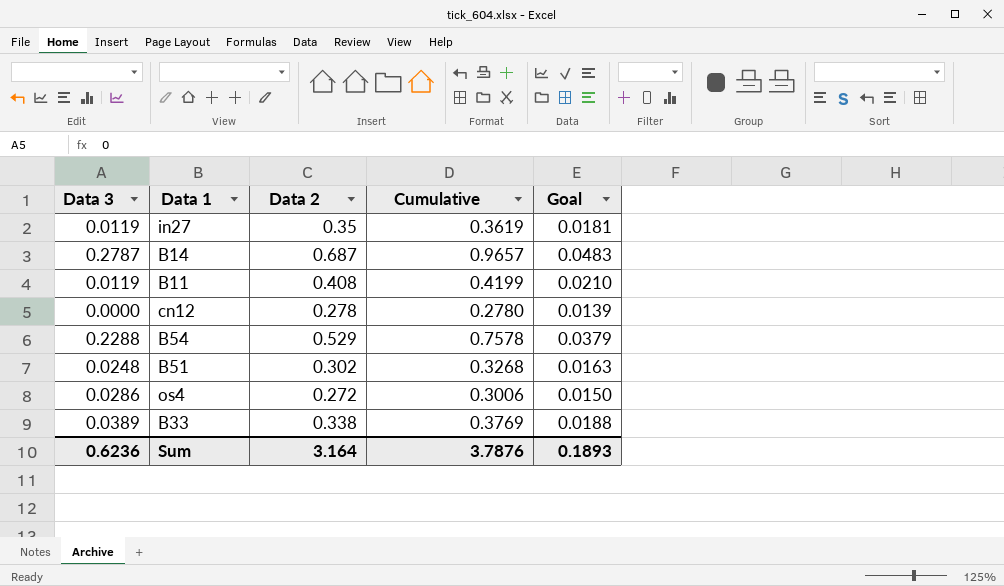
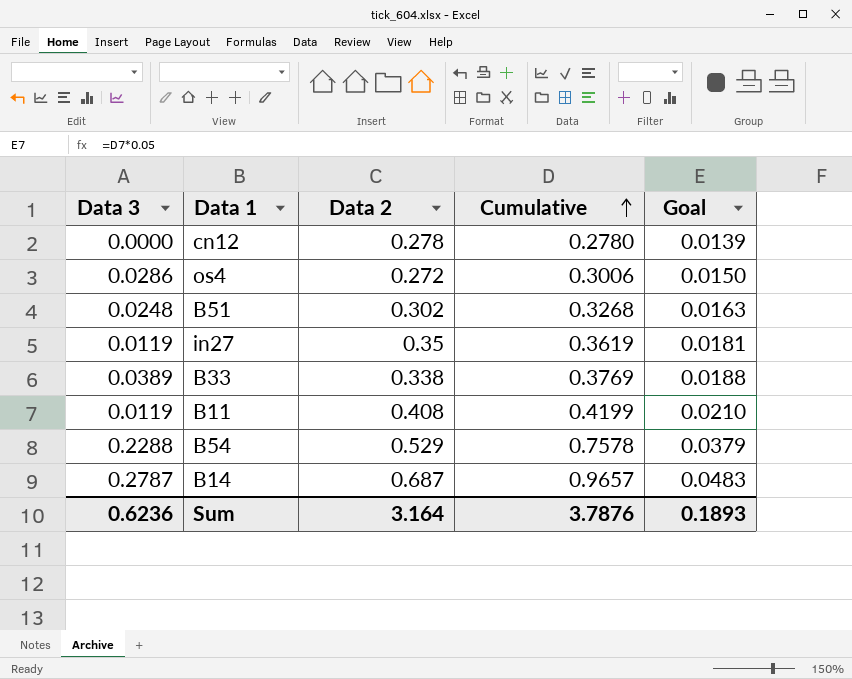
row order: none -> Cumulative ascending

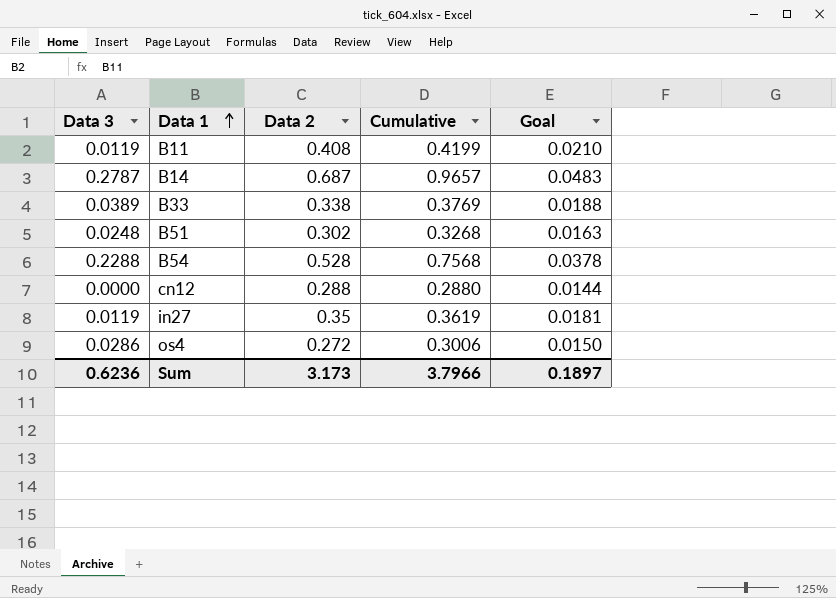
row order: Cumulative ascending -> Data 1 ascending
B54 | Data 2: 0.529 -> 0.528
B54 | Cumulative: 0.7578 -> 0.7568
B54 | Goal: 0.0379 -> 0.0378
cn12 | Data 2: 0.278 -> 0.288
cn12 | Cumulative: 0.2780 -> 0.2880
cn12 | Goal: 0.0139 -> 0.0144
Sum | Data 2: 3.164 -> 3.173
Sum | Cumulative: 3.7876 -> 3.7966
Sum | Goal: 0.1893 -> 0.1897

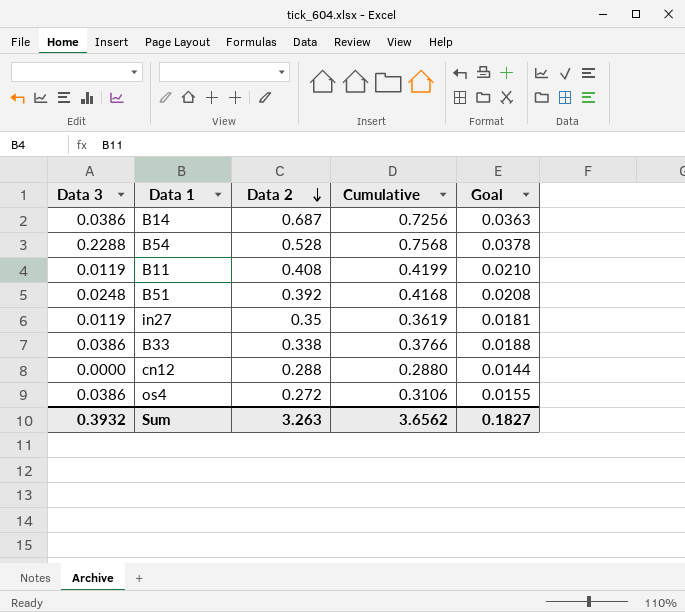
row order: Data 1 ascending -> Data 2 descending
B14 | Data 3: 0.2787 -> 0.0386
B14 | Cumulative: 0.9657 -> 0.7256
B14 | Goal: 0.0483 -> 0.0363
B51 | Data 2: 0.302 -> 0.392
B51 | Cumulative: 0.3268 -> 0.4168
B51 | Goal: 0.0163 -> 0.0208
B33 | Data 3: 0.0389 -> 0.0386
B33 | Cumulative: 0.3769 -> 0.3766
os4 | Data 3: 0.0286 -> 0.0386
os4 | Cumulative: 0.3006 -> 0.3106
os4 | Goal: 0.0150 -> 0.0155
Sum | Data 3: 0.6236 -> 0.3932
Sum | Data 2: 3.173 -> 3.263
Sum | Cumulative: 3.7966 -> 3.6562
Sum | Goal: 0.1897 -> 0.1827

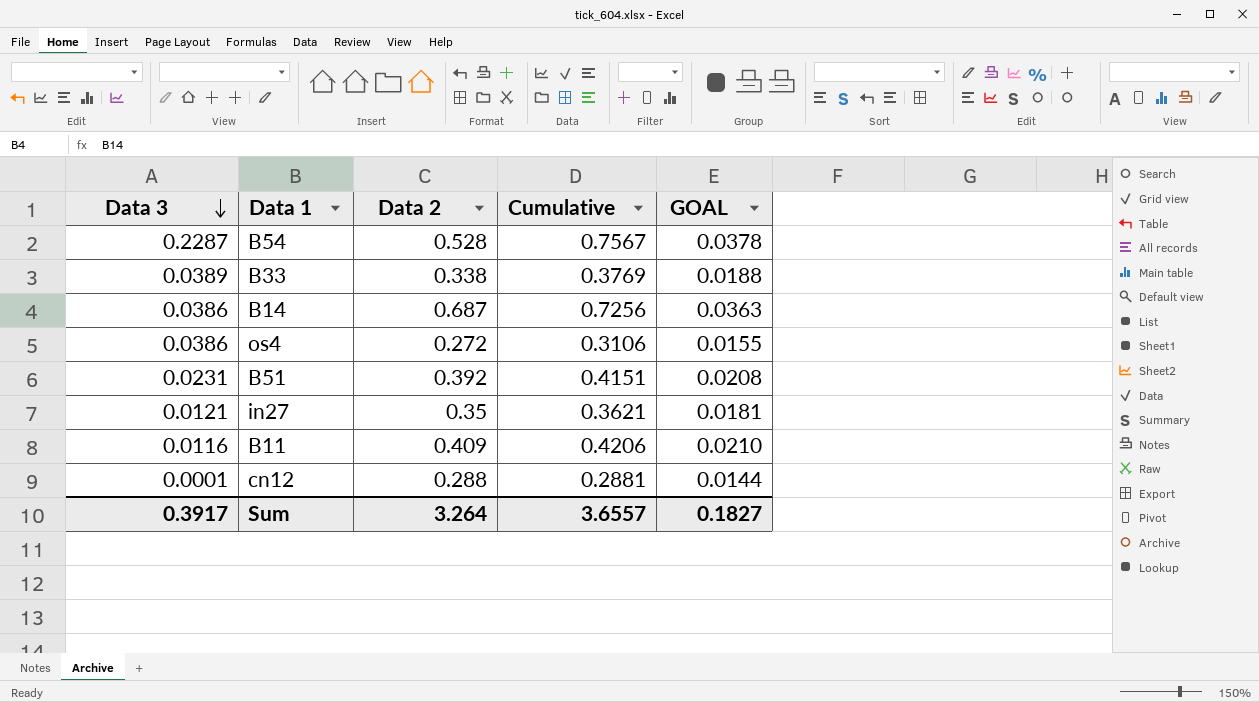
row order: Data 2 descending -> Data 3 descending
column name: Goal -> GOAL
B54 | Data 3: 0.2288 -> 0.2287
B54 | Cumulative: 0.7568 -> 0.7567
B33 | Data 3: 0.0386 -> 0.0389
B33 | Cumulative: 0.3766 -> 0.3769
B51 | Data 3: 0.0248 -> 0.0231
B51 | Cumulative: 0.4168 -> 0.4151
in27 | Data 3: 0.0119 -> 0.0121
in27 | Cumulative: 0.3619 -> 0.3621
B11 | Data 3: 0.0119 -> 0.0116
B11 | Data 2: 0.408 -> 0.409
B11 | Cumulative: 0.4199 -> 0.4206
cn12 | Data 3: 0.0000 -> 0.0001
cn12 | Cumulative: 0.2880 -> 0.2881
Sum | Data 3: 0.3932 -> 0.3917
Sum | Data 2: 3.263 -> 3.264
Sum | Cumulative: 3.6562 -> 3.6557

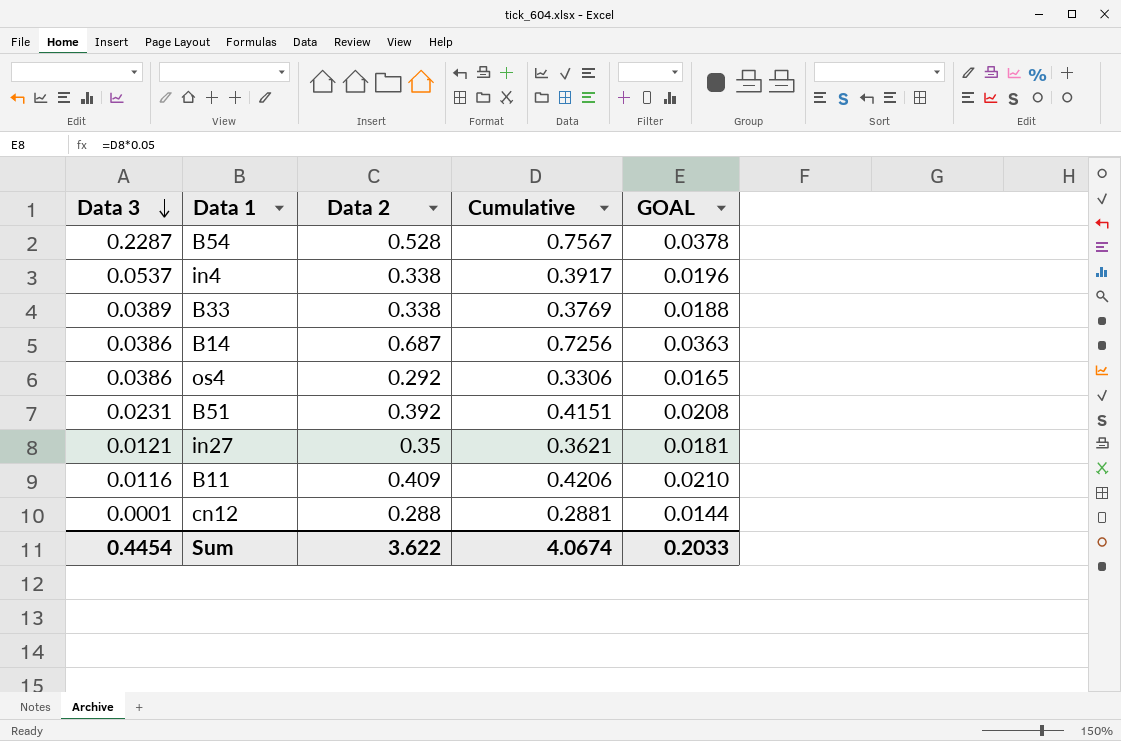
row in4: none -> 0.0537 | 0.338 | 0.3917 | 0.0196
os4 | Data 2: 0.272 -> 0.292
os4 | Cumulative: 0.3106 -> 0.3306
os4 | GOAL: 0.0155 -> 0.0165
Sum | Data 3: 0.3917 -> 0.4454
Sum | Data 2: 3.264 -> 3.622
Sum | Cumulative: 3.6557 -> 4.0674
Sum | GOAL: 0.1827 -> 0.2033

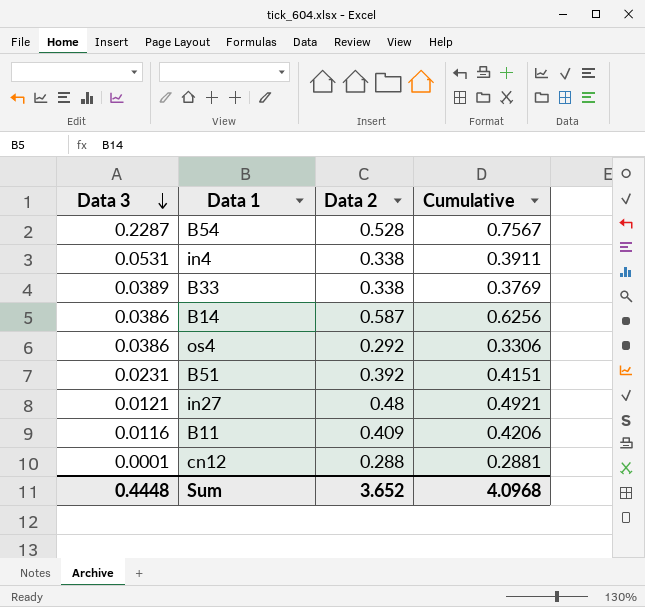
column GOAL | formula: [Cumulative] * 0.05 -> none
in4 | Data 3: 0.0537 -> 0.0531
in4 | Cumulative: 0.3917 -> 0.3911
B14 | Data 2: 0.687 -> 0.587
B14 | Cumulative: 0.7256 -> 0.6256
in27 | Data 2: 0.35 -> 0.48
in27 | Cumulative: 0.3621 -> 0.4921
Sum | Data 3: 0.4454 -> 0.4448
Sum | Data 2: 3.622 -> 3.652
Sum | Cumulative: 4.0674 -> 4.0968

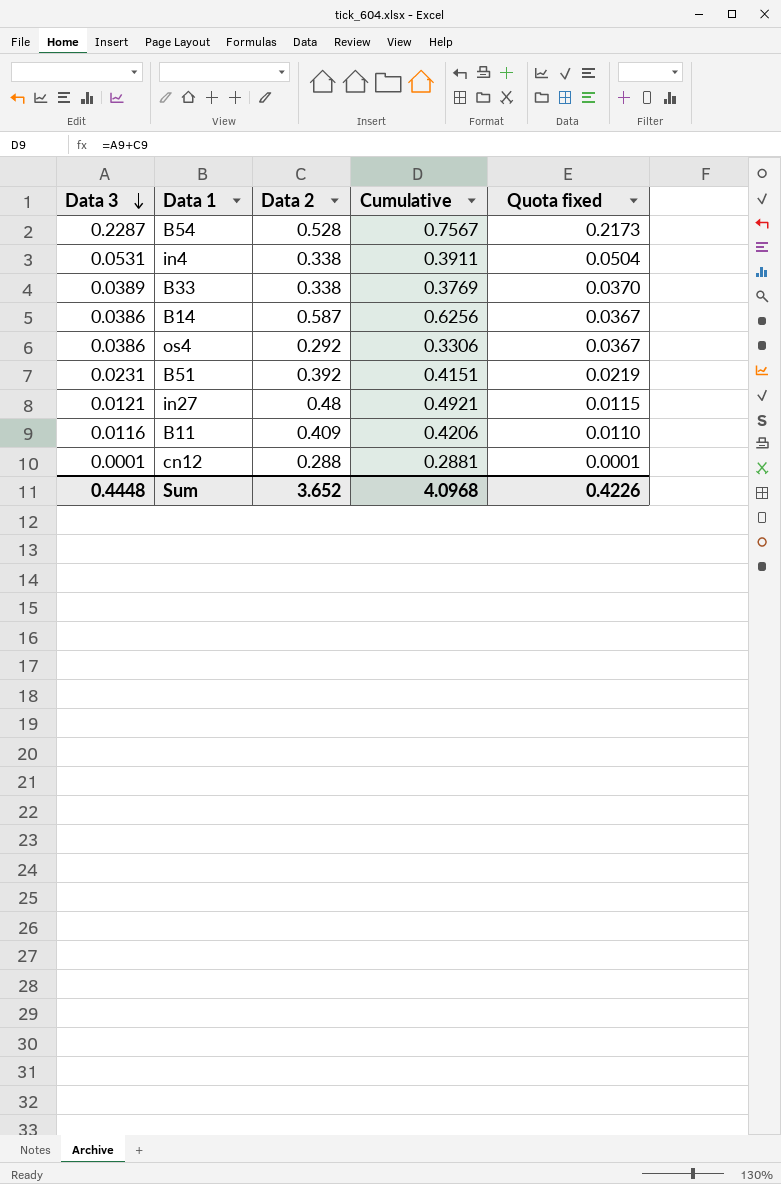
column Quota fixed | formula: none -> [Data 3] * 0.95

